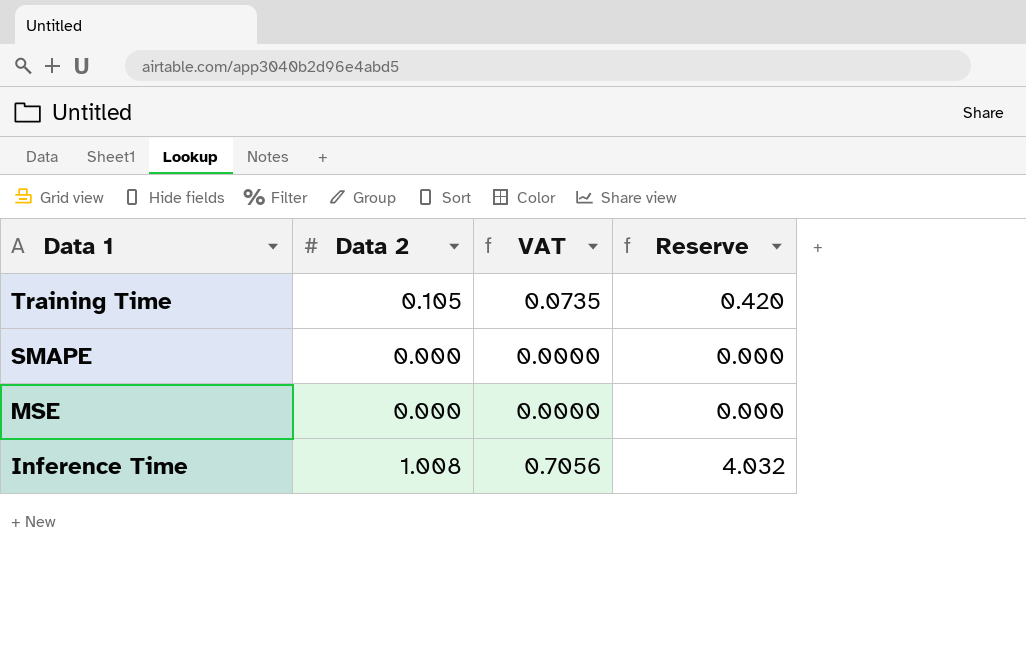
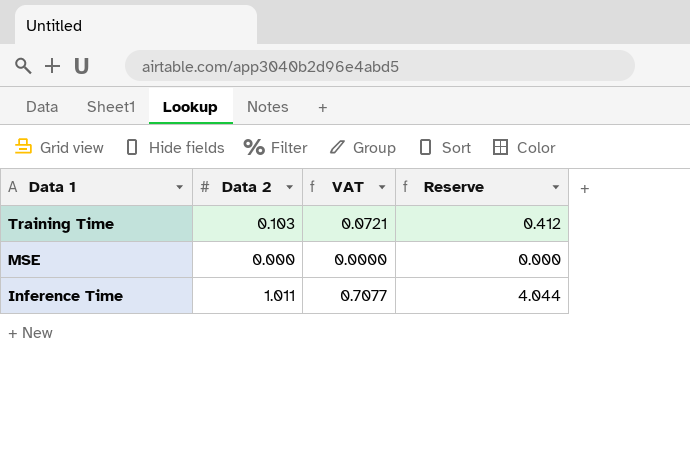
row SMAPE: 0.000 | 0.0000 | 0.000 -> none
Training Time | Data 2: 0.105 -> 0.103
Training Time | VAT: 0.0735 -> 0.0721
Training Time | Reserve: 0.420 -> 0.412
Inference Time | Data 2: 1.008 -> 1.011
Inference Time | VAT: 0.7056 -> 0.7077
Inference Time | Reserve: 4.032 -> 4.044

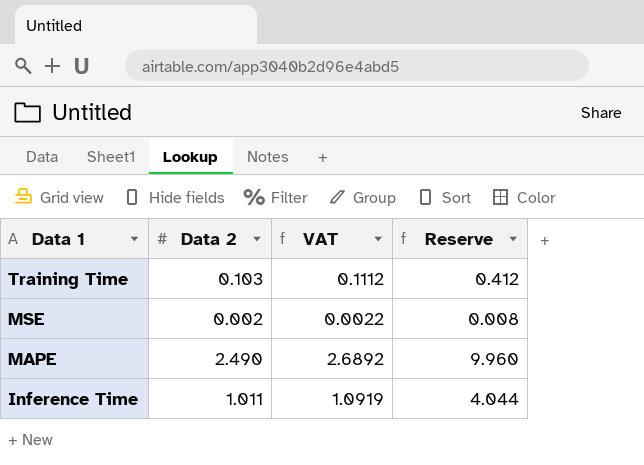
column VAT | formula: [Data 2] * 0.7 -> [Data 2] * 1.08
MSE | Data 2: 0.000 -> 0.002
MSE | Reserve: 0.000 -> 0.008
row MAPE: none -> 2.490 | 2.6892 | 9.960

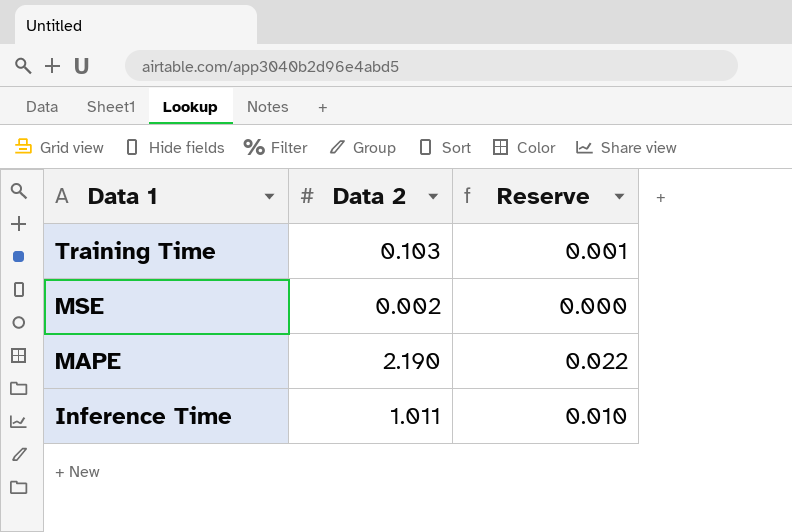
column VAT | formula: [Data 2] * 1.08 -> none
column Reserve | formula: [Data 2] * 4 -> [Data 2] * 0.01
MAPE | Data 2: 2.490 -> 2.190

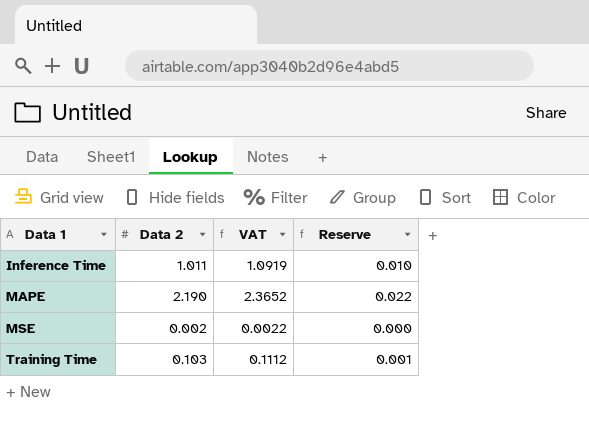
row order: Data 1 descending -> Data 1 ascending
column VAT | formula: none -> [Data 2] * 1.08

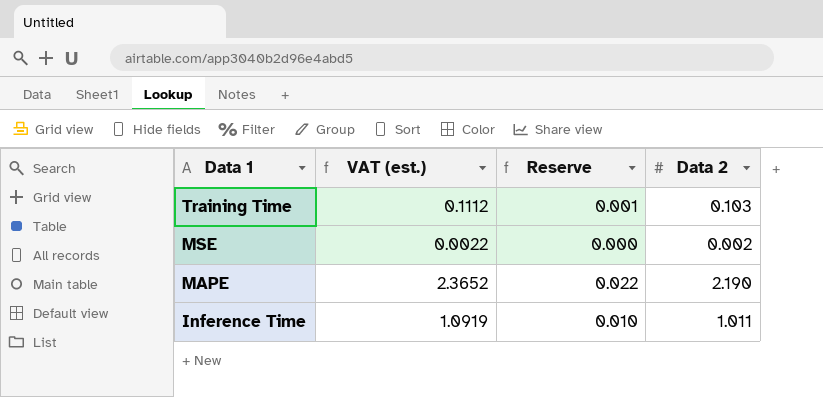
row order: Data 1 ascending -> Data 1 descending
column name: VAT -> VAT (est.)
column Data 2 | position: 2 -> 4

